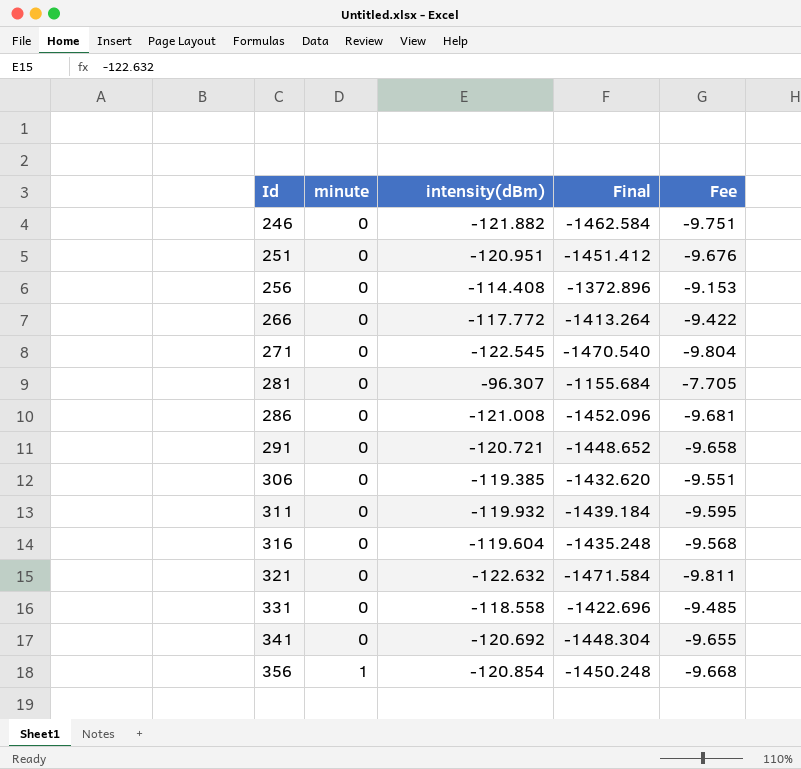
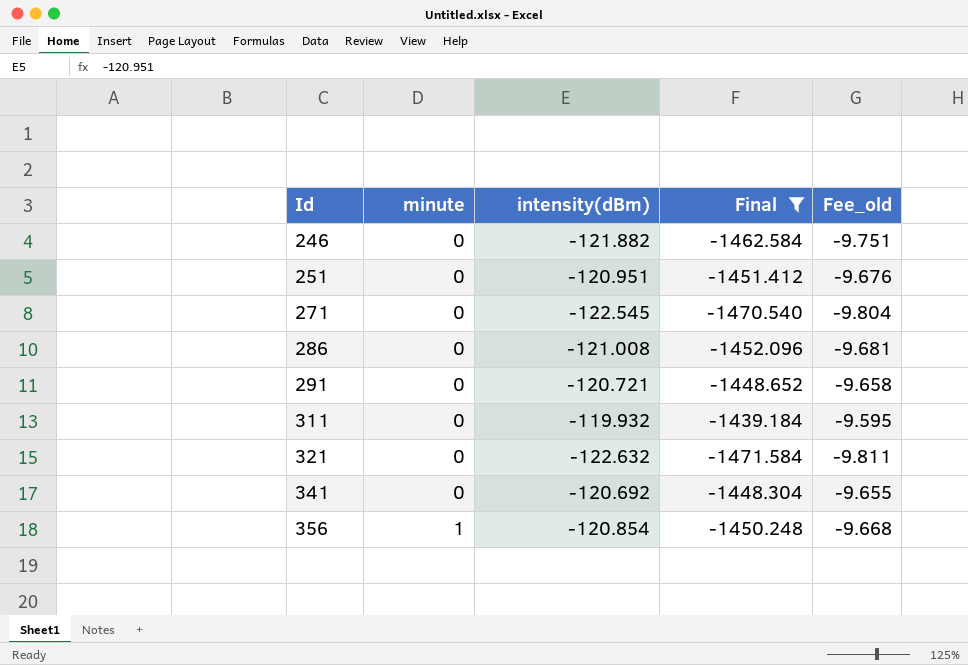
filter: none -> Final <= -1439.184
column name: Fee -> Fee_old

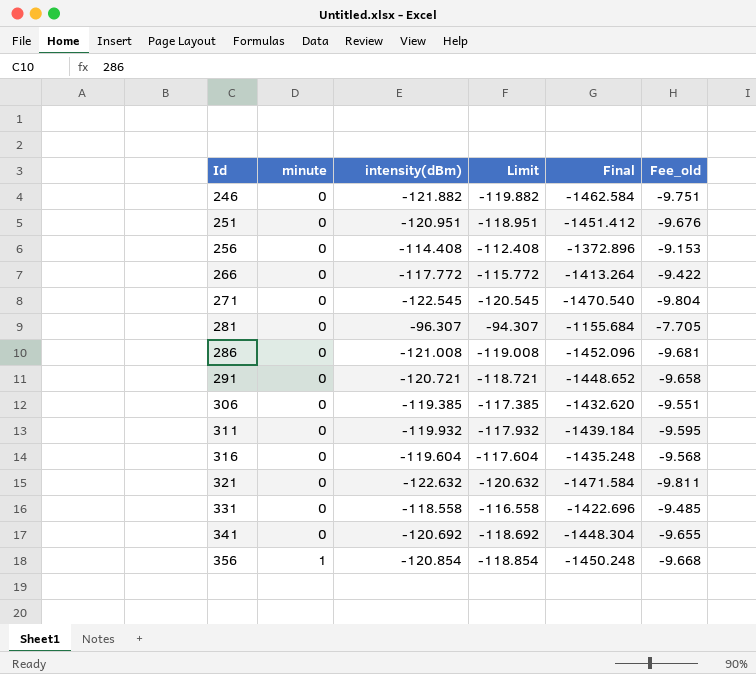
filter: Final <= -1439.184 -> none
column Limit | formula: none -> [intensity(dBm)] + 2

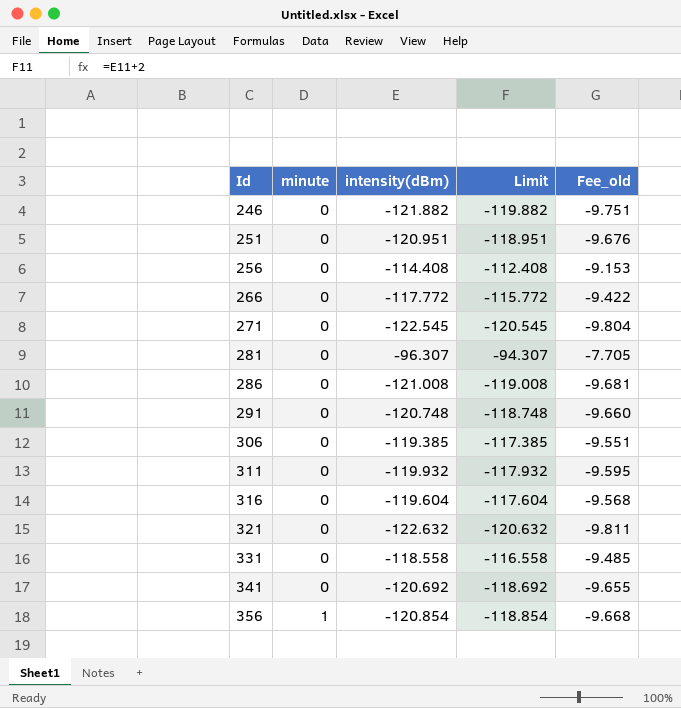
column Final | formula: [intensity(dBm)] * 12 -> none
291 | intensity(dBm): -120.721 -> -120.748
291 | Limit: -118.721 -> -118.748
291 | Fee_old: -9.658 -> -9.660

